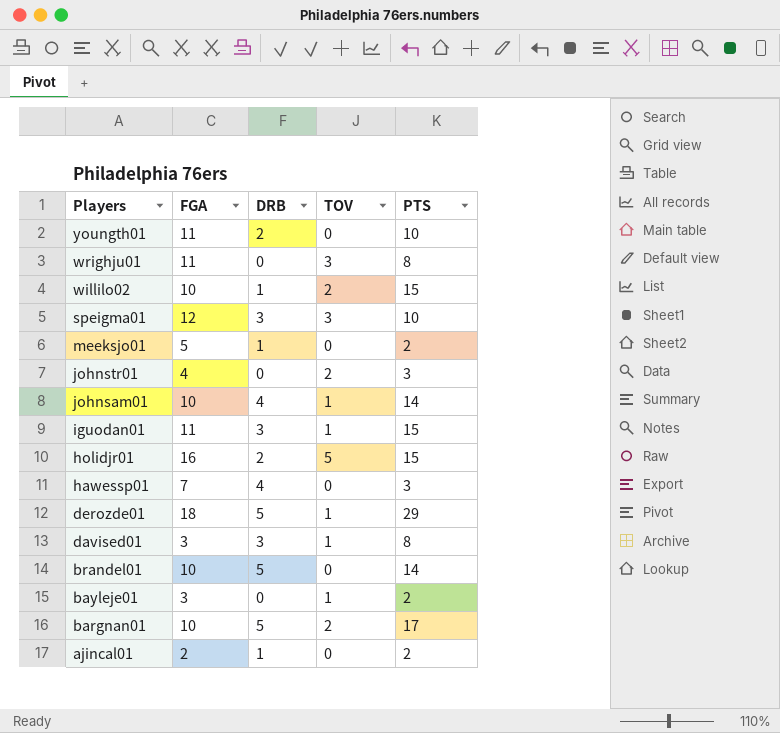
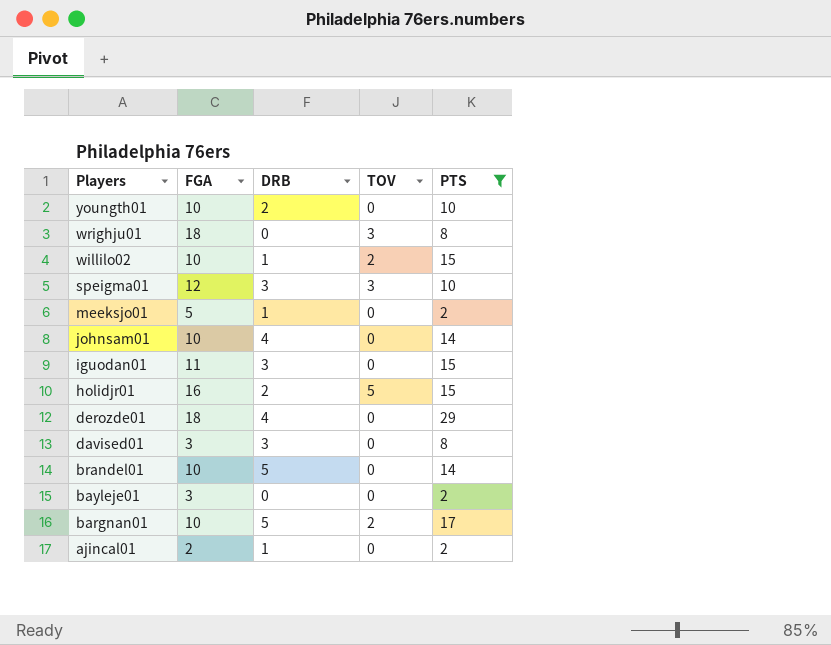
filter: none -> PTS != 3
youngth01 | FGA: 11 -> 10
wrighju01 | FGA: 11 -> 18
johnsam01 | TOV: 1 -> 0
iguodan01 | TOV: 1 -> 0
derozde01 | DRB: 5 -> 4
derozde01 | TOV: 1 -> 0
davised01 | TOV: 1 -> 0
bayleje01 | TOV: 1 -> 0

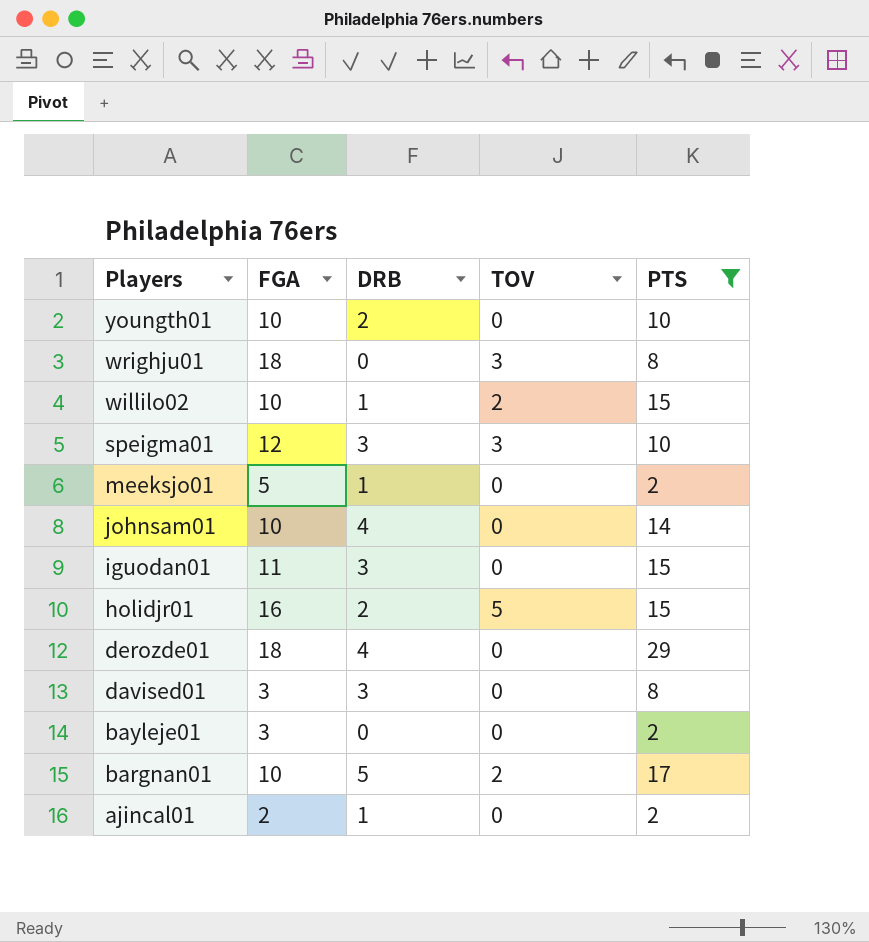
row brandel01: 10 | 5 | 0 | 14 -> none

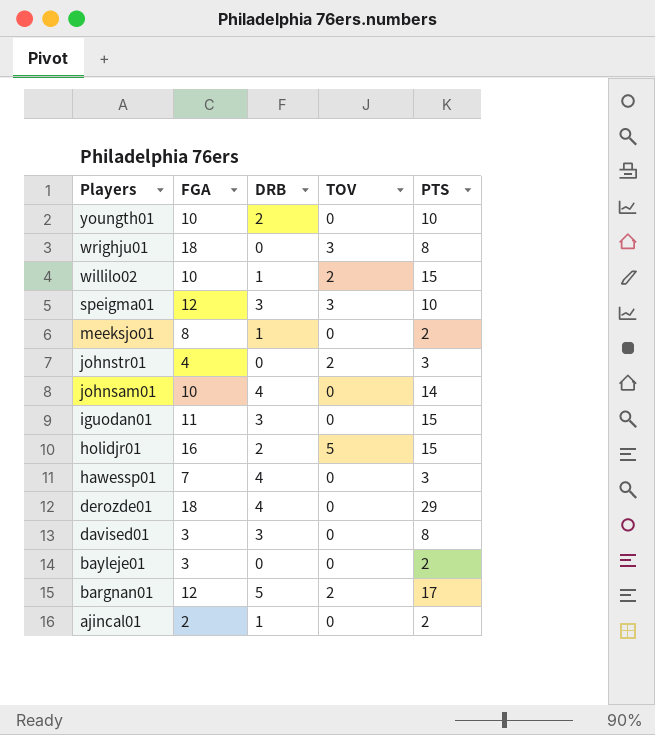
filter: PTS != 3 -> none
meeksjo01 | FGA: 5 -> 8
bargnan01 | FGA: 10 -> 12

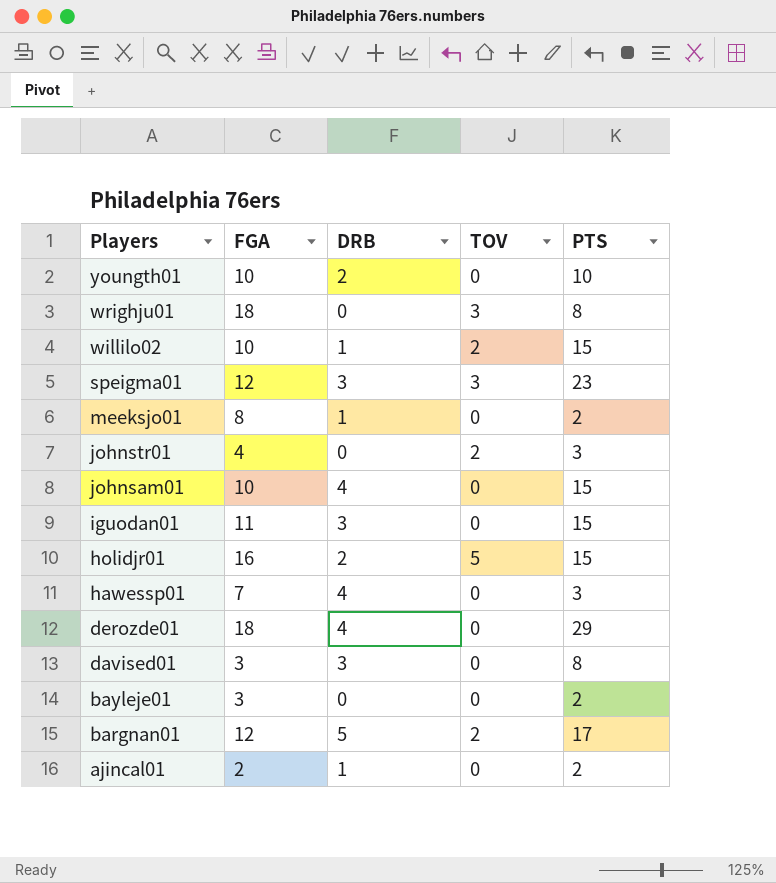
speigma01 | PTS: 10 -> 23
johnsam01 | PTS: 14 -> 15

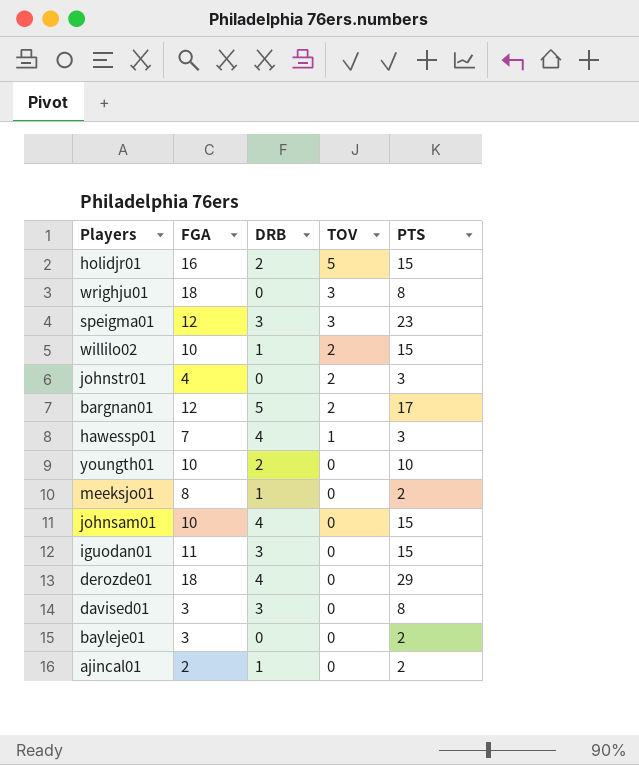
row order: Players descending -> TOV descending
hawessp01 | TOV: 0 -> 1

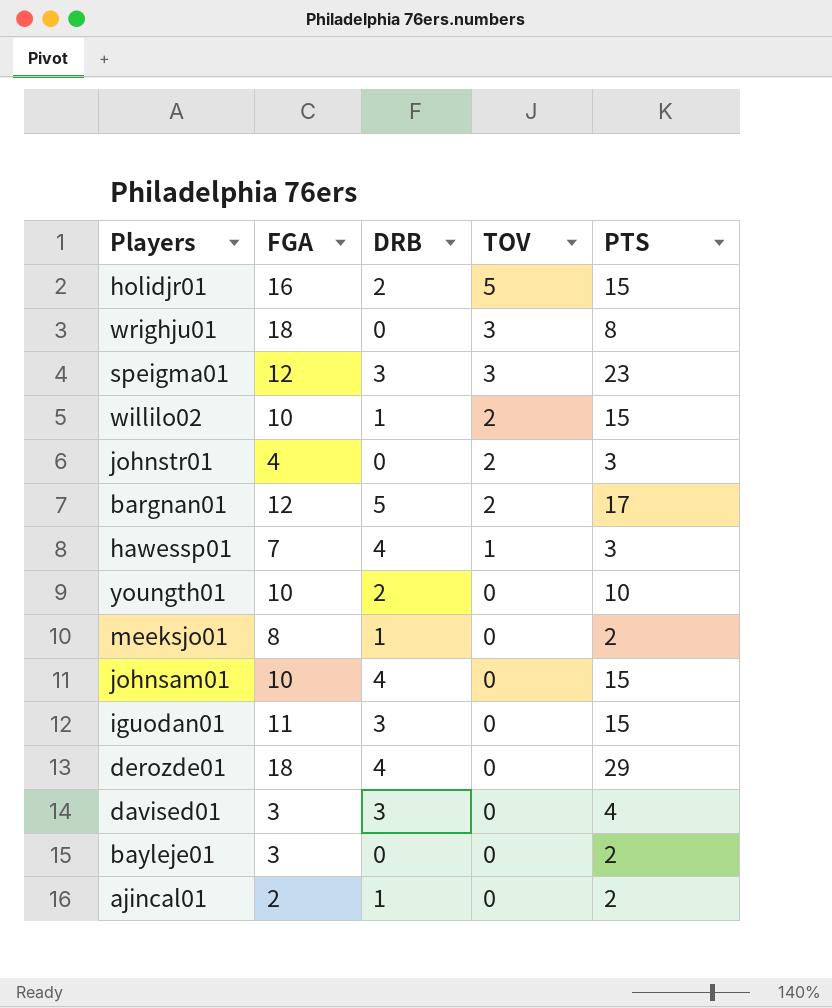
davised01 | PTS: 8 -> 4

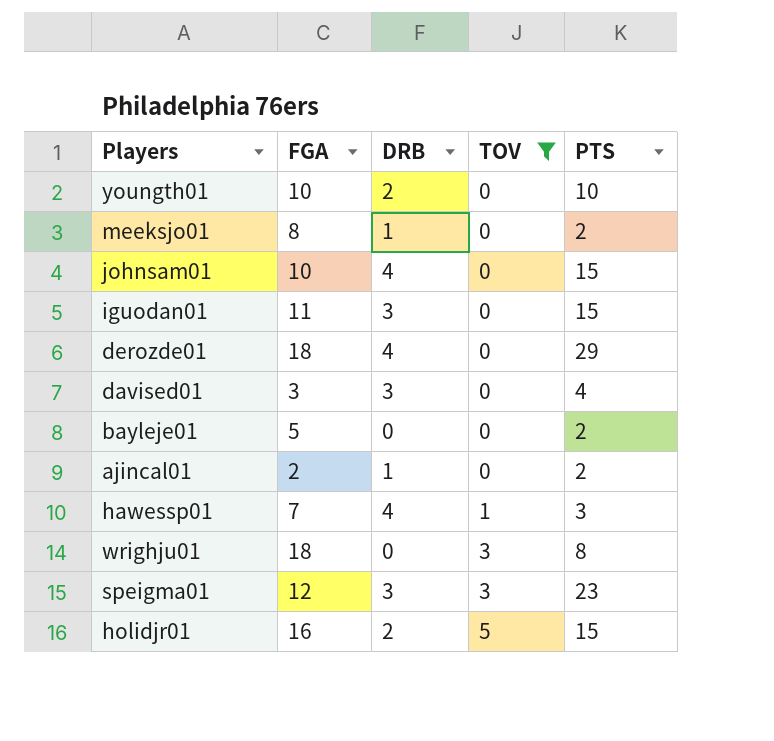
filter: none -> TOV != 2
row order: TOV descending -> TOV ascending
bayleje01 | FGA: 3 -> 5

